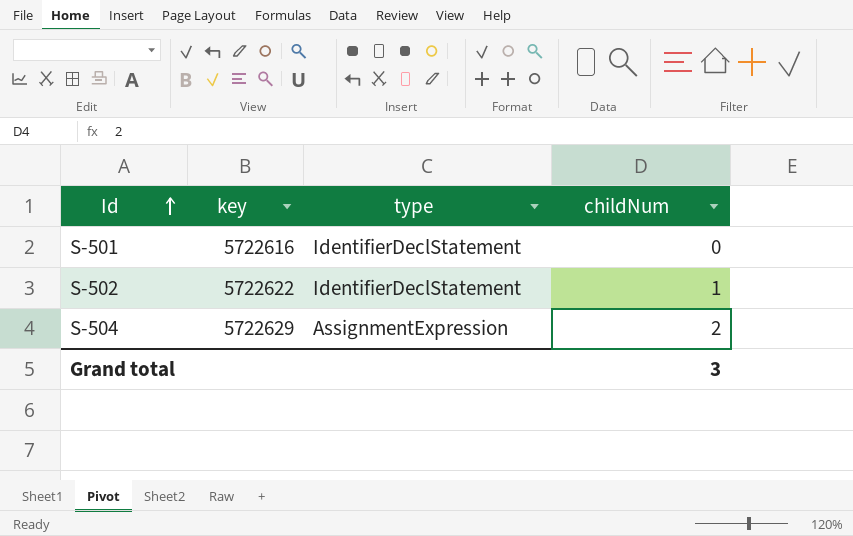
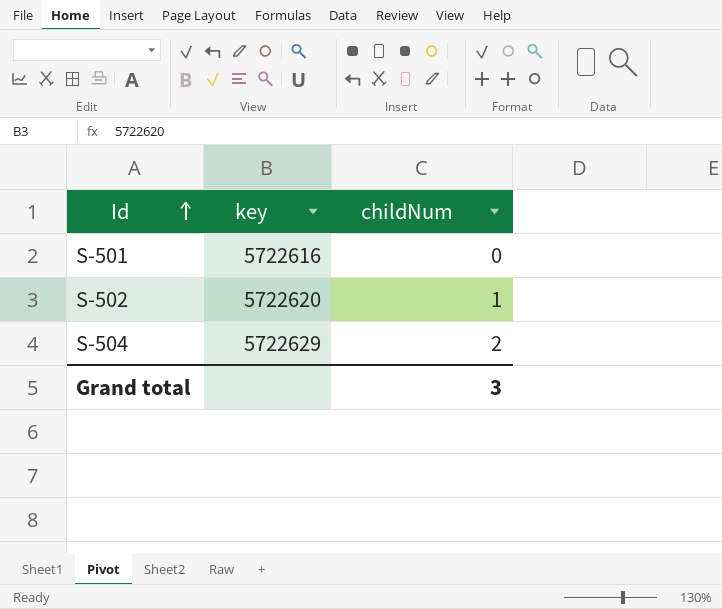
column type | position: 3 -> none
S-502 | key: 5722622 -> 5722620

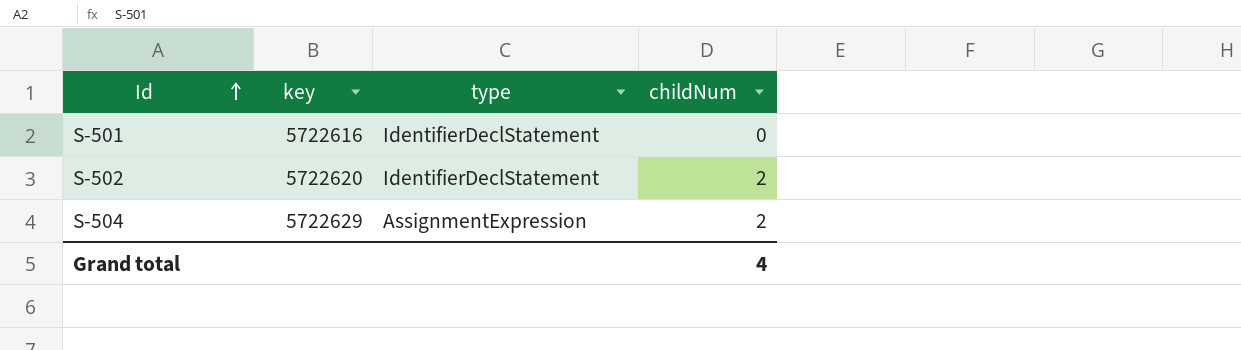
column type | position: none -> 3
S-502 | childNum: 1 -> 2
Grand total | childNum: 3 -> 4

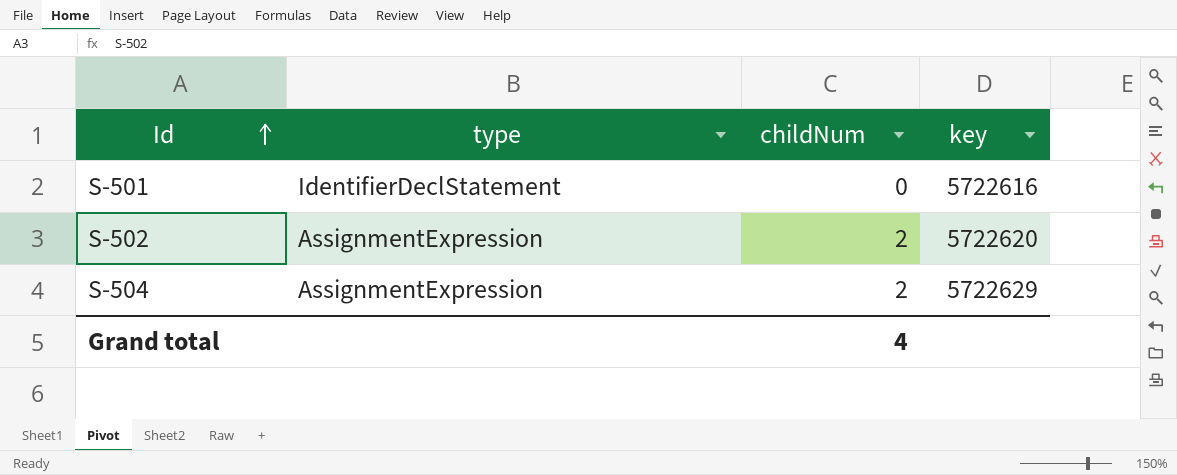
column key | position: 2 -> 4
S-502 | type: IdentifierDeclStatement -> AssignmentExpression

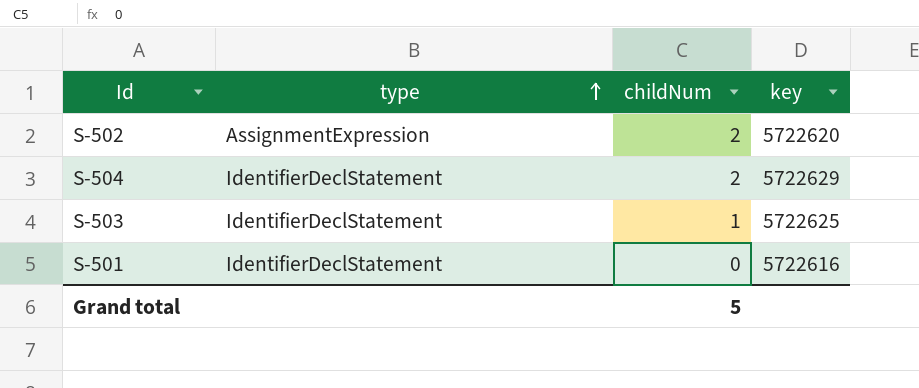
row order: Id ascending -> type ascending
S-504 | type: AssignmentExpression -> IdentifierDeclStatement
row S-503: none -> IdentifierDeclStatement | 1 | 5722625
Grand total | childNum: 4 -> 5

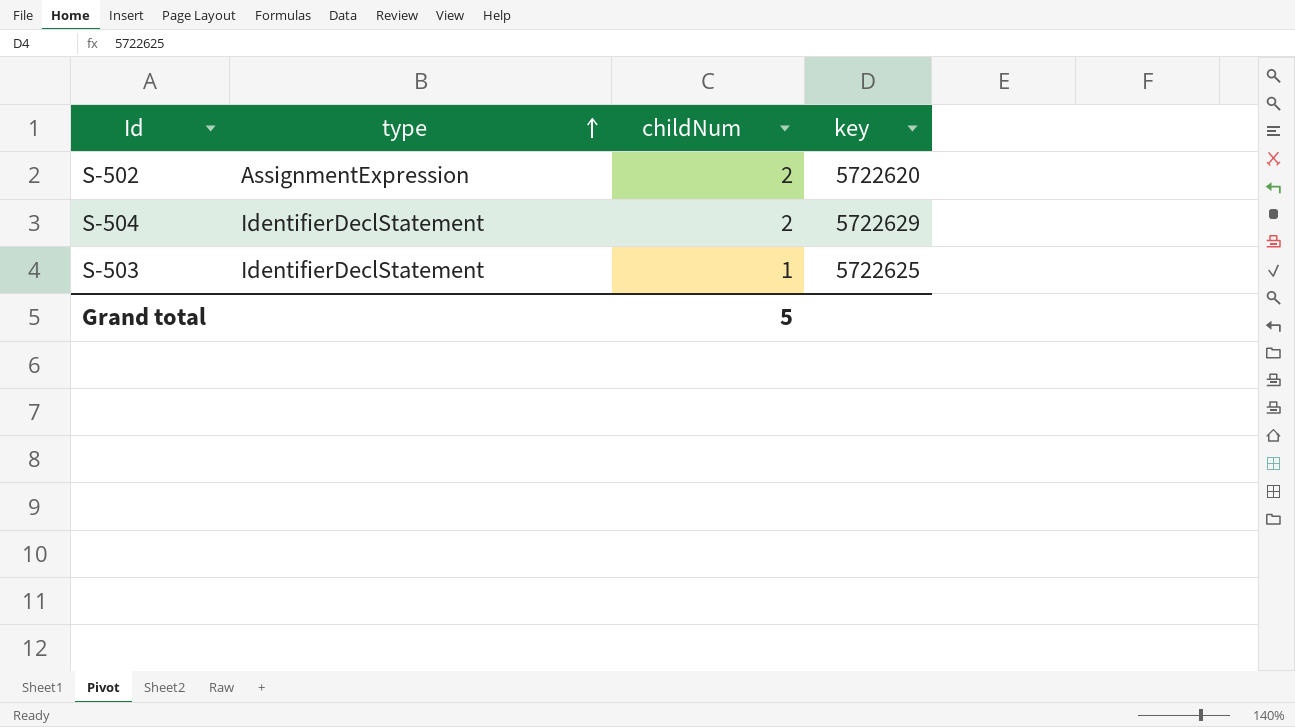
row S-501: IdentifierDeclStatement | 0 | 5722616 -> none

